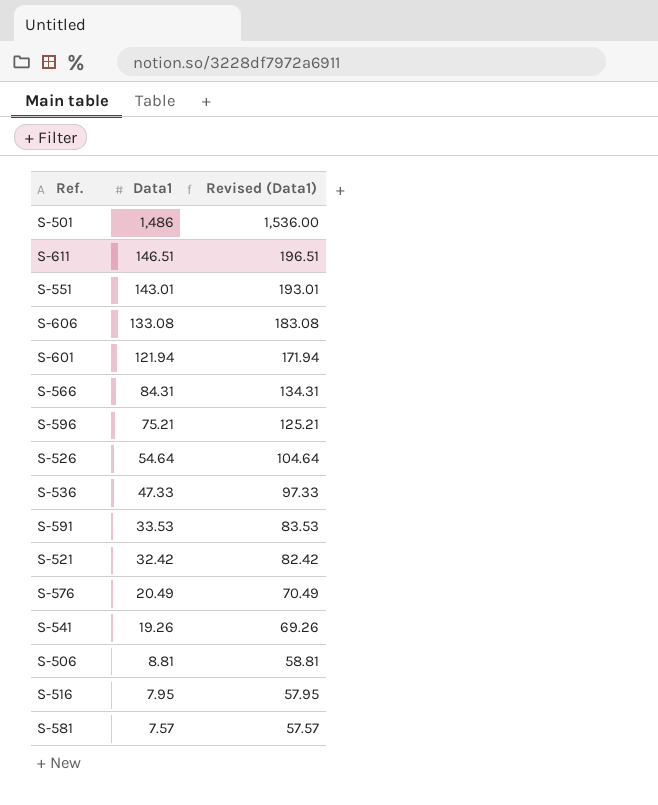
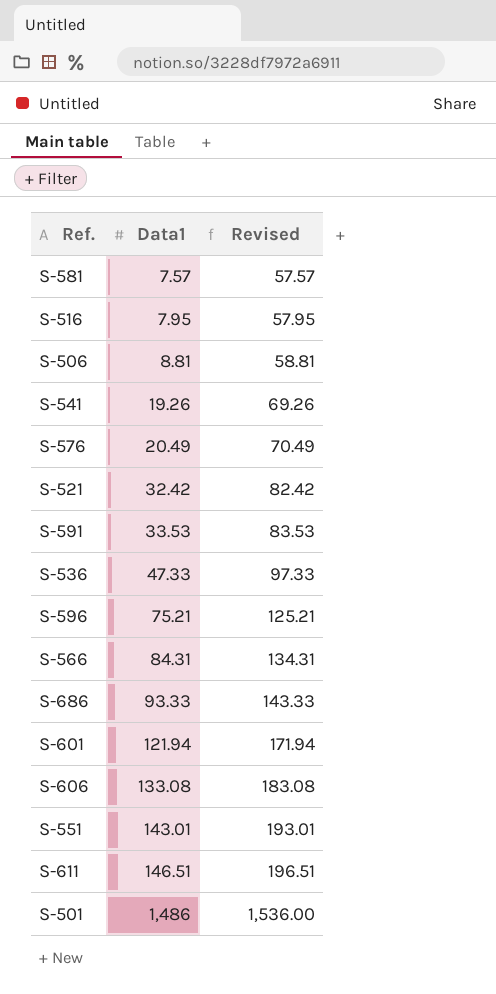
row order: Data1 descending -> Data1 ascending
column name: Revised (Data1) -> Revised
row S-526: 54.64 | 104.64 -> none
row S-686: none -> 93.33 | 143.33

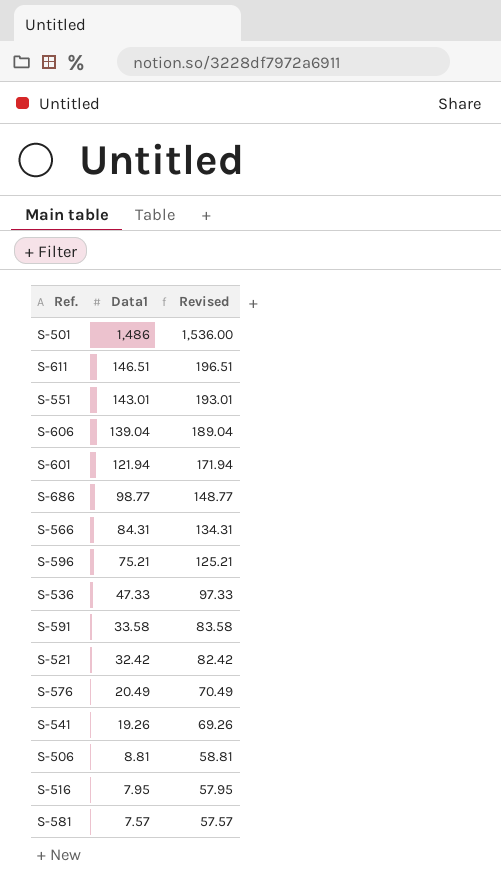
row order: Data1 ascending -> Data1 descending
S-606 | Data1: 133.08 -> 139.04
S-606 | Revised: 183.08 -> 189.04
S-686 | Data1: 93.33 -> 98.77
S-686 | Revised: 143.33 -> 148.77
S-591 | Data1: 33.53 -> 33.58
S-591 | Revised: 83.53 -> 83.58

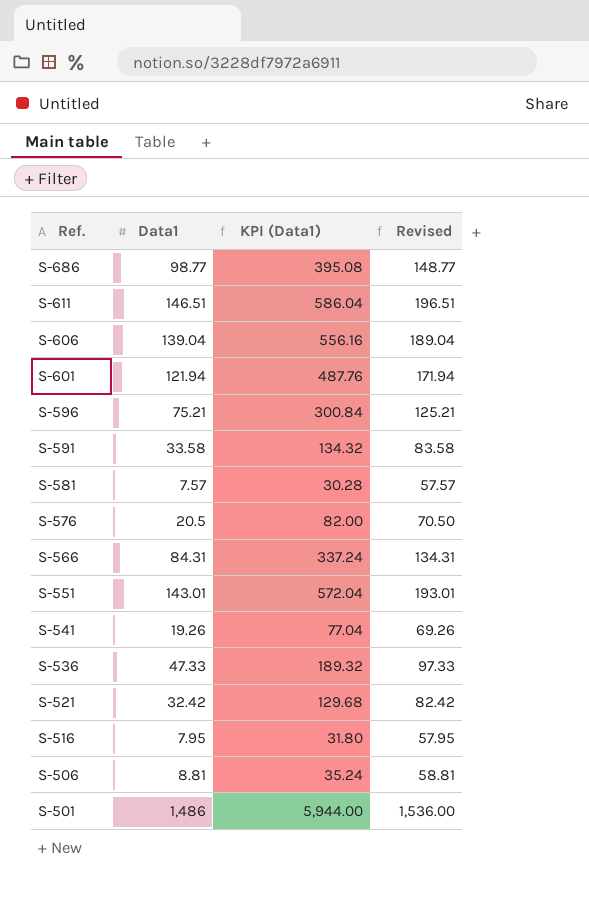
row order: Data1 descending -> Ref. descending
column KPI (Data1) | formula: none -> [Data1] * 4
S-576 | Data1: 20.49 -> 20.5
S-576 | Revised: 70.49 -> 70.50

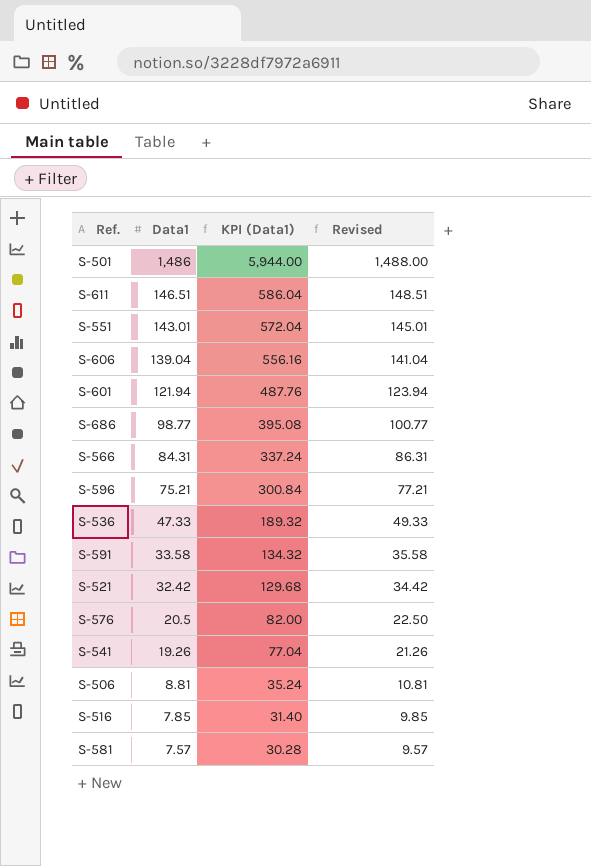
row order: Ref. descending -> Data1 descending
column Revised | formula: [Data1] + 50 -> [Data1] + 2
S-516 | Data1: 7.95 -> 7.85
S-516 | KPI (Data1): 31.80 -> 31.40

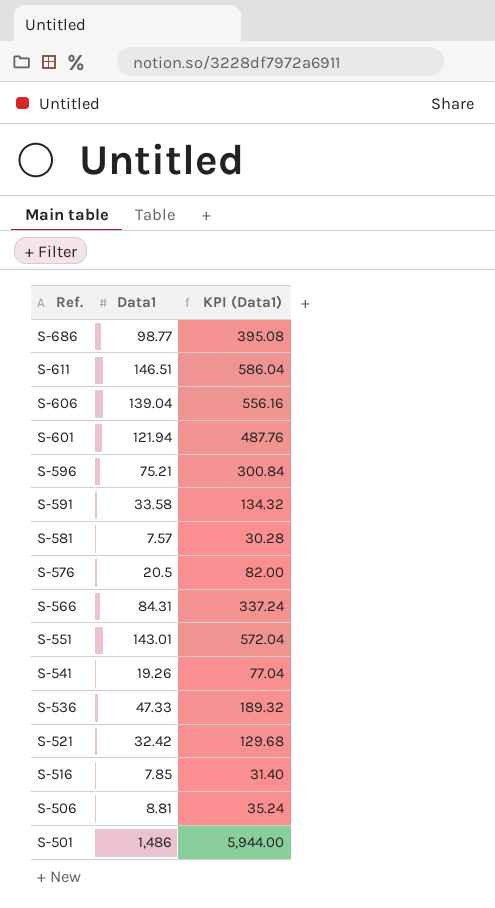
row order: Data1 descending -> Ref. descending
column Revised | formula: [Data1] + 2 -> none

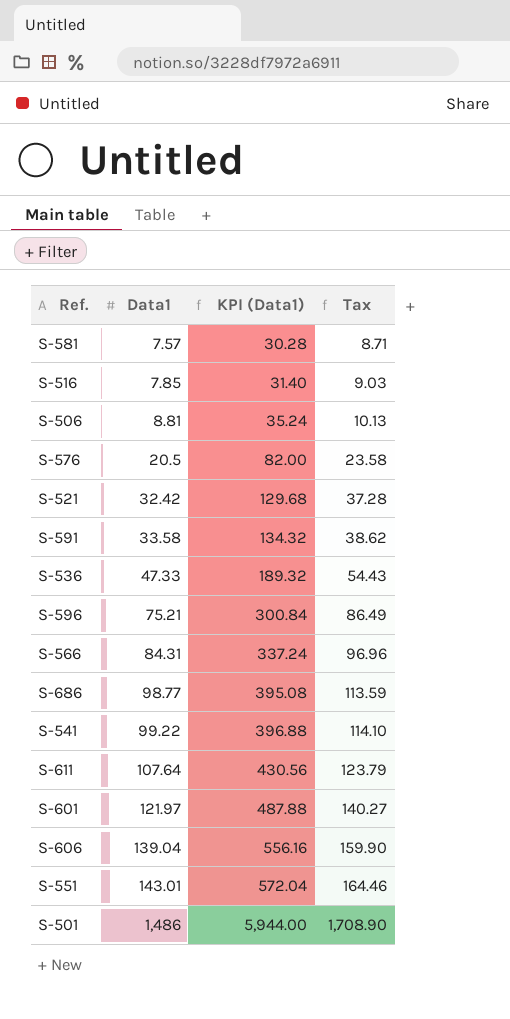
row order: Ref. descending -> Data1 ascending
column Tax | formula: none -> [Data1] * 1.15
S-541 | Data1: 19.26 -> 99.22
S-541 | KPI (Data1): 77.04 -> 396.88
S-611 | Data1: 146.51 -> 107.64
S-611 | KPI (Data1): 586.04 -> 430.56
S-601 | Data1: 121.94 -> 121.97
S-601 | KPI (Data1): 487.76 -> 487.88

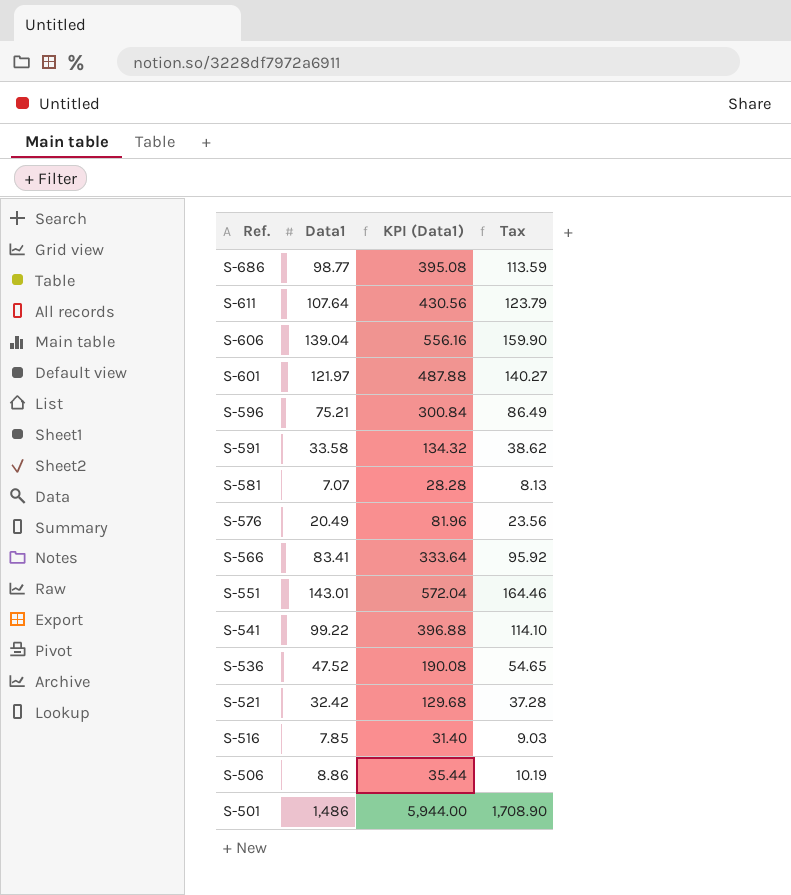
row order: Data1 ascending -> Ref. descending
S-581 | Data1: 7.57 -> 7.07
S-581 | KPI (Data1): 30.28 -> 28.28
S-581 | Tax: 8.71 -> 8.13
S-576 | Data1: 20.5 -> 20.49
S-576 | KPI (Data1): 82.00 -> 81.96
S-576 | Tax: 23.58 -> 23.56
S-566 | Data1: 84.31 -> 83.41
S-566 | KPI (Data1): 337.24 -> 333.64
S-566 | Tax: 96.96 -> 95.92
S-536 | Data1: 47.33 -> 47.52
S-536 | KPI (Data1): 189.32 -> 190.08
S-536 | Tax: 54.43 -> 54.65
S-506 | Data1: 8.81 -> 8.86
S-506 | KPI (Data1): 35.24 -> 35.44
S-506 | Tax: 10.13 -> 10.19

